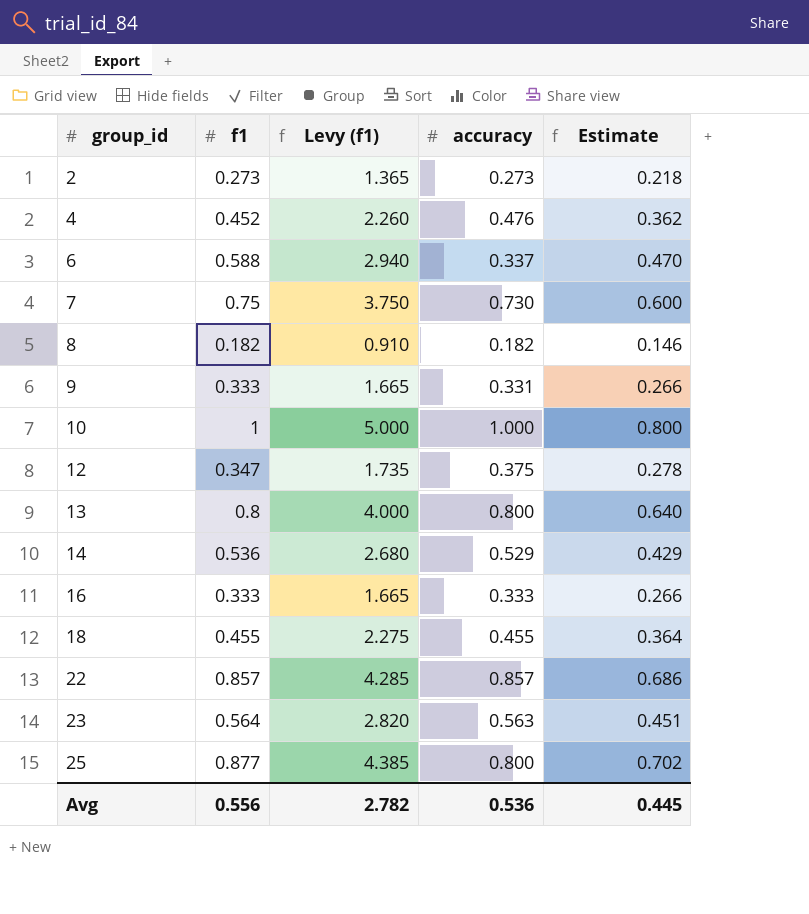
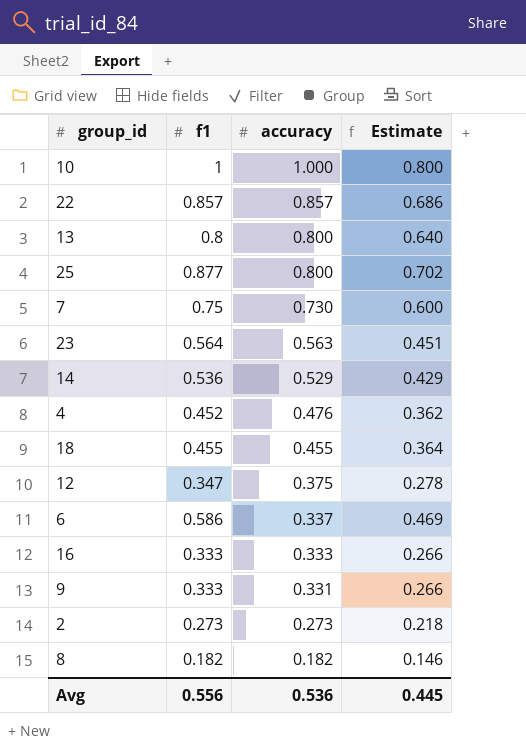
row order: group_id ascending -> accuracy descending
column Levy (f1) | formula: [f1] * 5 -> none
6 | f1: 0.588 -> 0.586
6 | Estimate: 0.470 -> 0.469

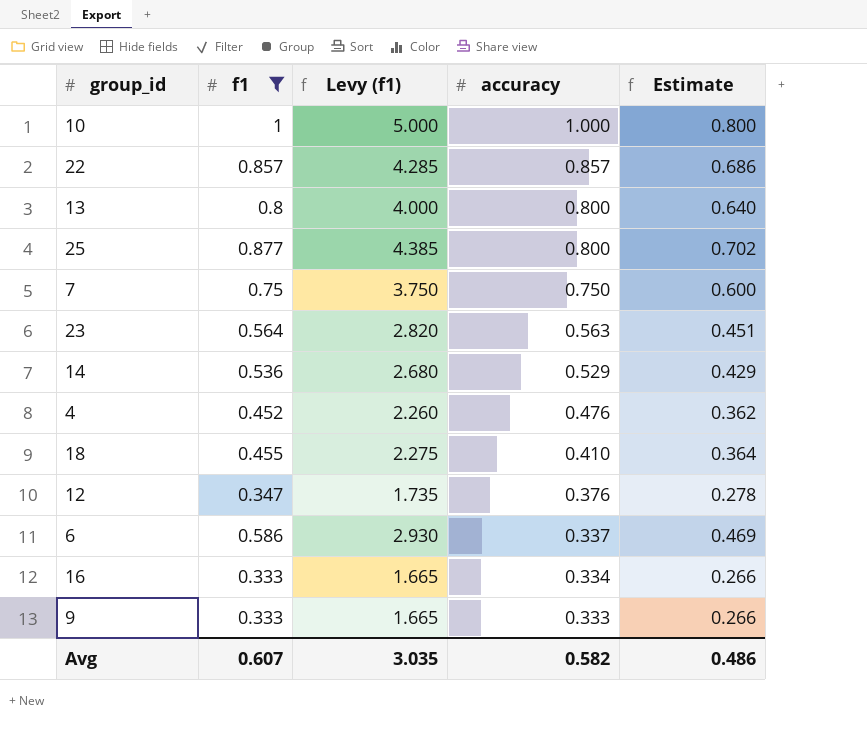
filter: none -> f1 >= 0.333
column Levy (f1) | formula: none -> [f1] * 5
7 | accuracy: 0.730 -> 0.750
18 | accuracy: 0.455 -> 0.410
12 | accuracy: 0.375 -> 0.376
16 | accuracy: 0.333 -> 0.334
9 | accuracy: 0.331 -> 0.333
Avg | f1: 0.556 -> 0.607
Avg | accuracy: 0.536 -> 0.582
Avg | Estimate: 0.445 -> 0.486

